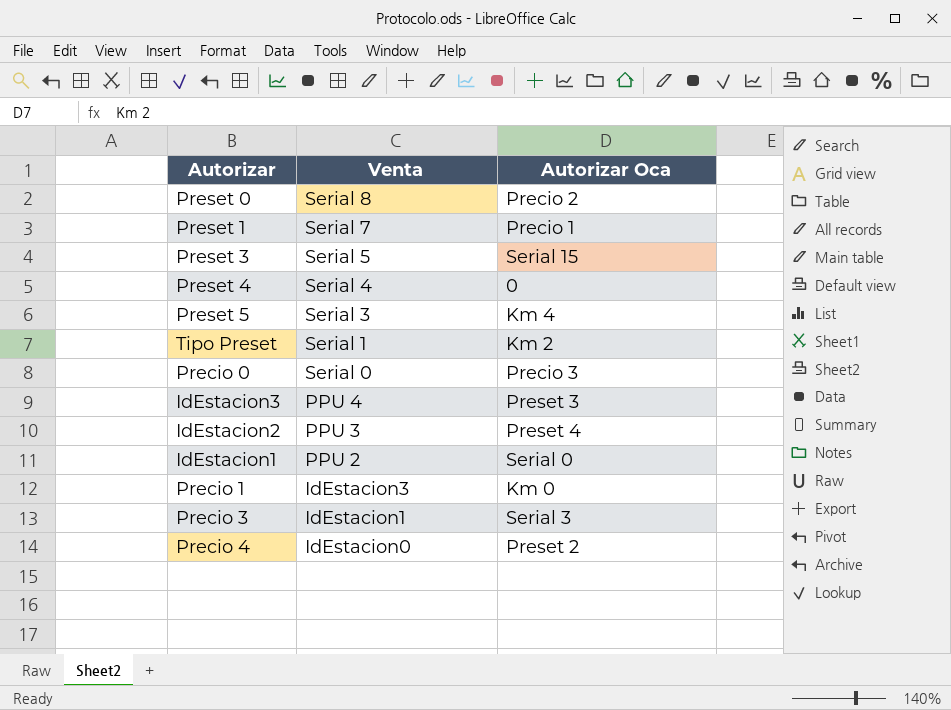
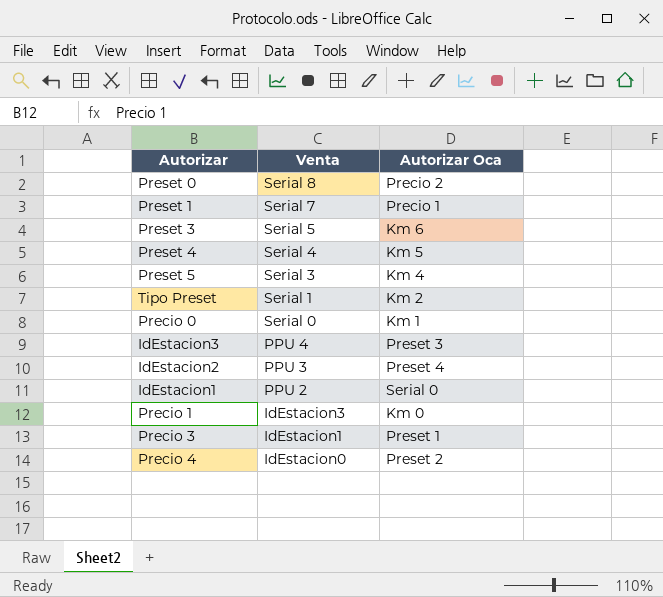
Preset 3 | Autorizar Oca: Serial 15 -> Km 6
Preset 4 | Autorizar Oca: 0 -> Km 5
Precio 0 | Autorizar Oca: Precio 3 -> Km 1
Precio 3 | Autorizar Oca: Serial 3 -> Preset 1

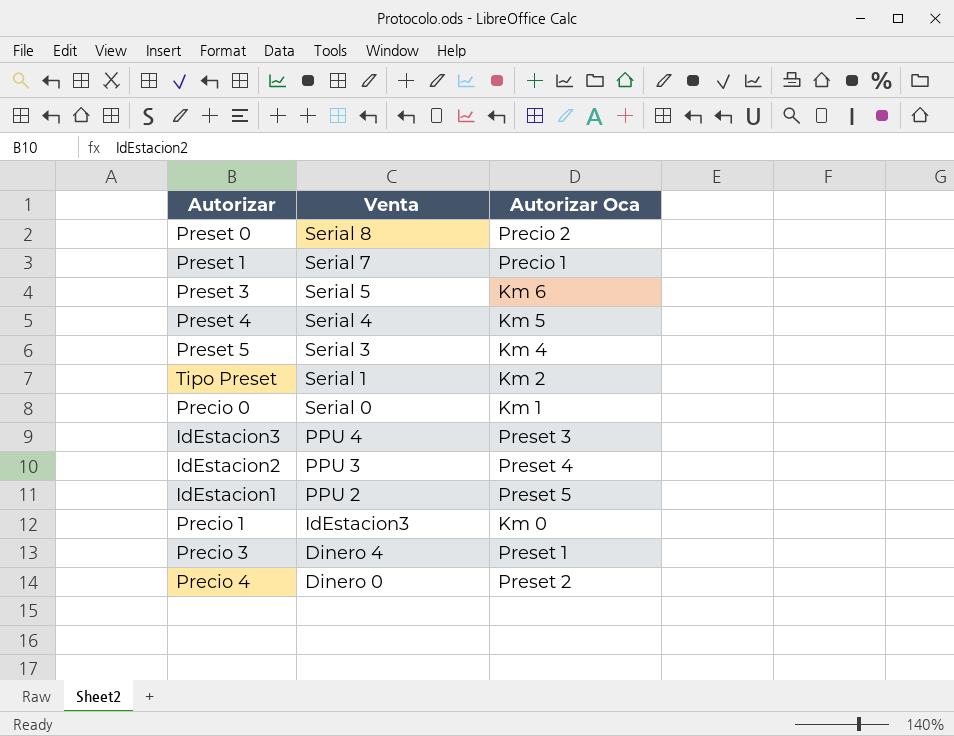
IdEstacion1 | Autorizar Oca: Serial 0 -> Preset 5
Precio 3 | Venta: IdEstacion1 -> Dinero 4
Precio 4 | Venta: IdEstacion0 -> Dinero 0

